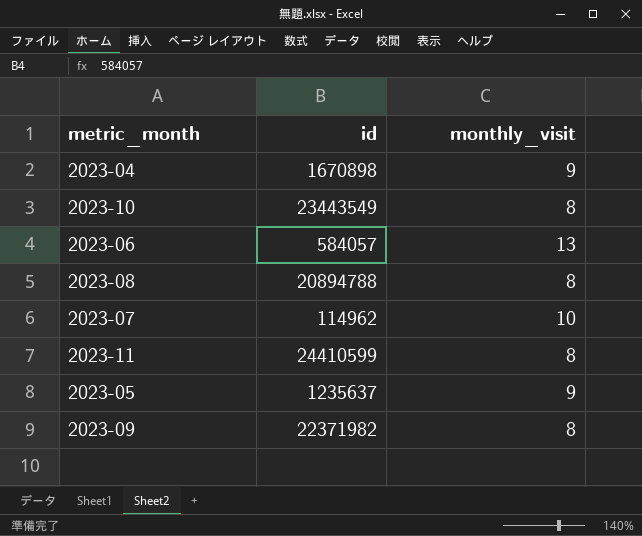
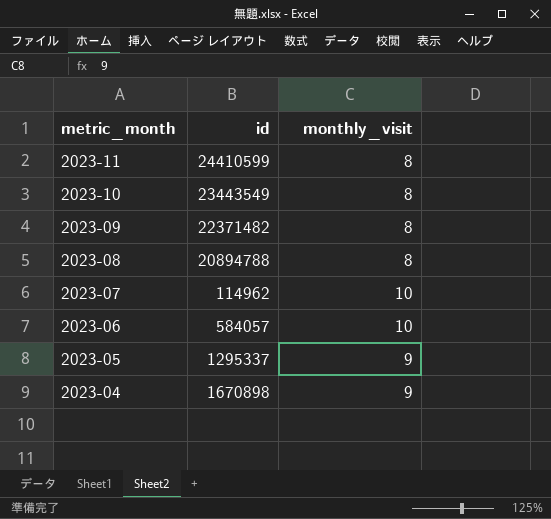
row order: none -> metric_month descending
2023-09 | id: 22371982 -> 22371482
2023-06 | monthly_visit: 13 -> 10
2023-05 | id: 1235637 -> 1295337

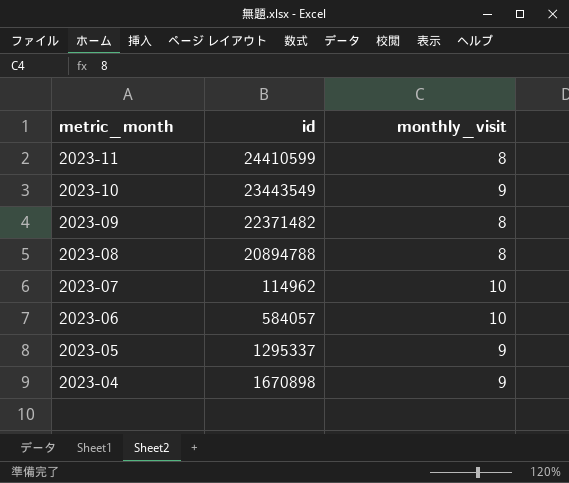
2023-10 | monthly_visit: 8 -> 9

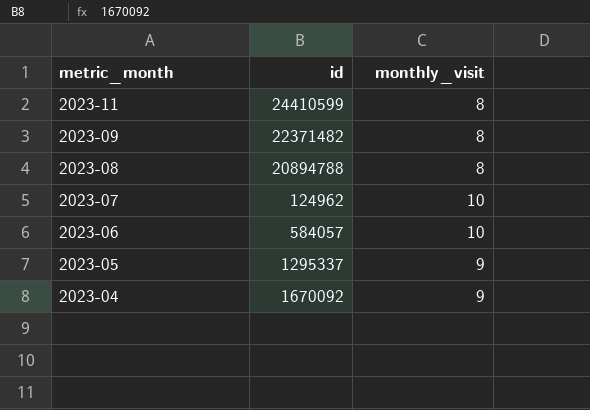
row 2023-10: 23443549 | 9 -> none
2023-07 | id: 114962 -> 124962
2023-04 | id: 1670898 -> 1670092

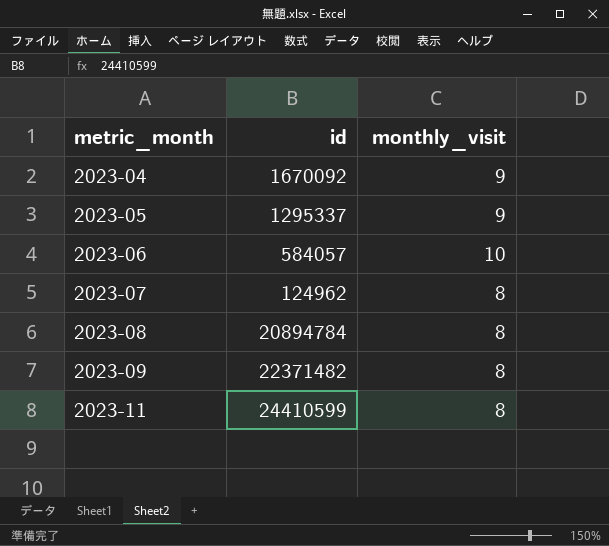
row order: metric_month descending -> metric_month ascending
2023-07 | monthly_visit: 10 -> 8
2023-08 | id: 20894788 -> 20894784

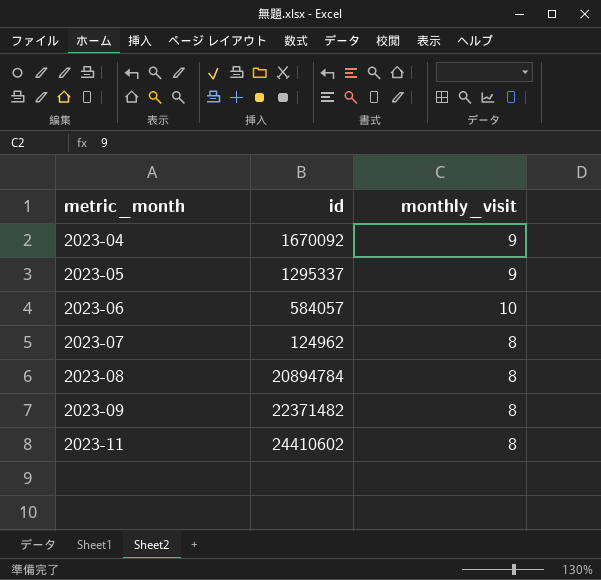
2023-11 | id: 24410599 -> 24410602

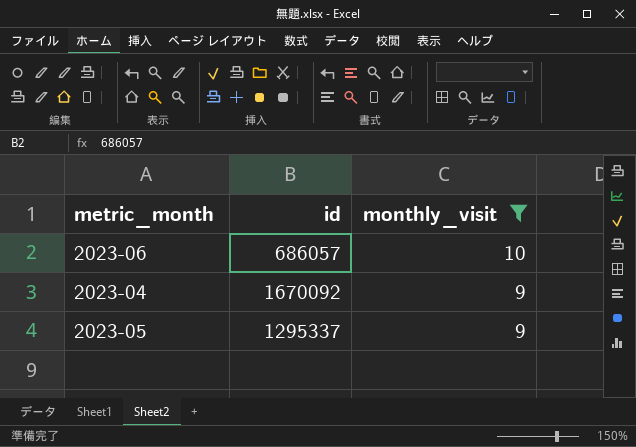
filter: none -> monthly_visit != 8
row order: metric_month ascending -> monthly_visit descending
2023-06 | id: 584057 -> 686057

